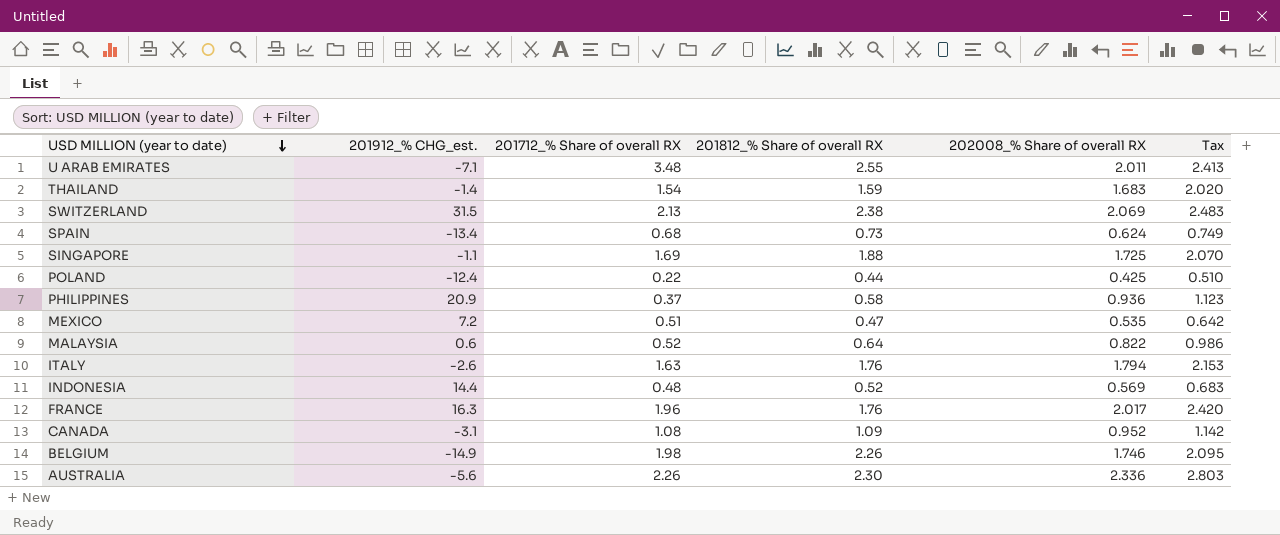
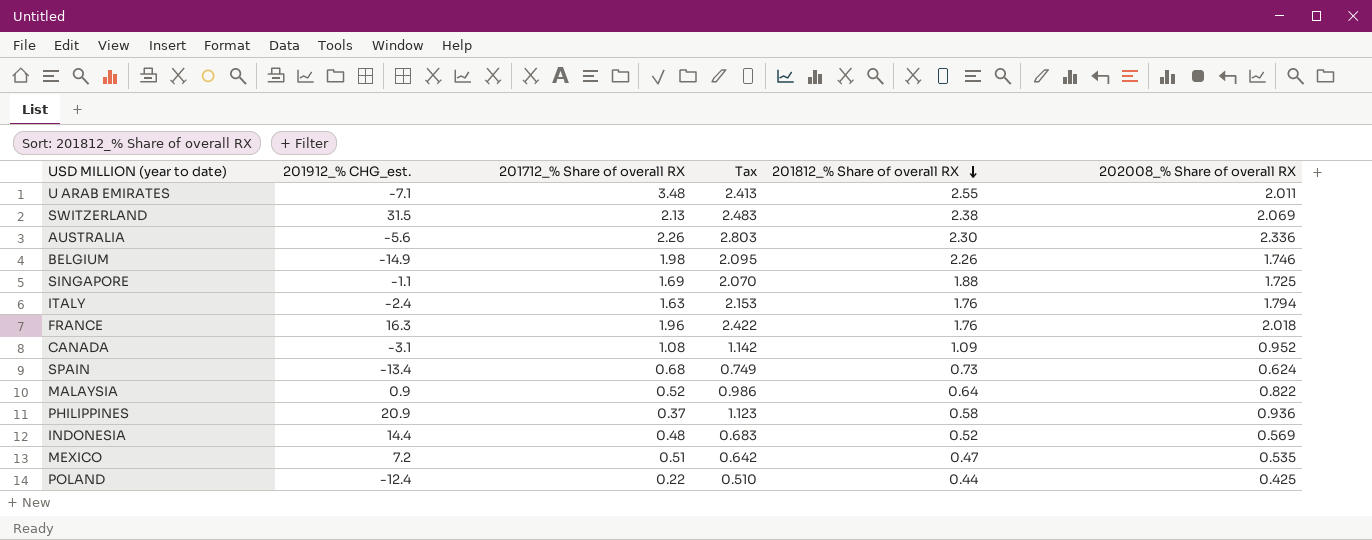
row order: USD MILLION (year to date) descending -> 201812_% Share of overall RX descending
column Tax | position: 6 -> 4
row THAILAND: -1.4 | 1.54 | 1.59 | 1.683 | 2.020 -> none
ITALY | 201912_% CHG_est.: -2.6 -> -2.4
FRANCE | Tax: 2.420 -> 2.422
FRANCE | 202008_% Share of overall RX: 2.017 -> 2.018
MALAYSIA | 201912_% CHG_est.: 0.6 -> 0.9

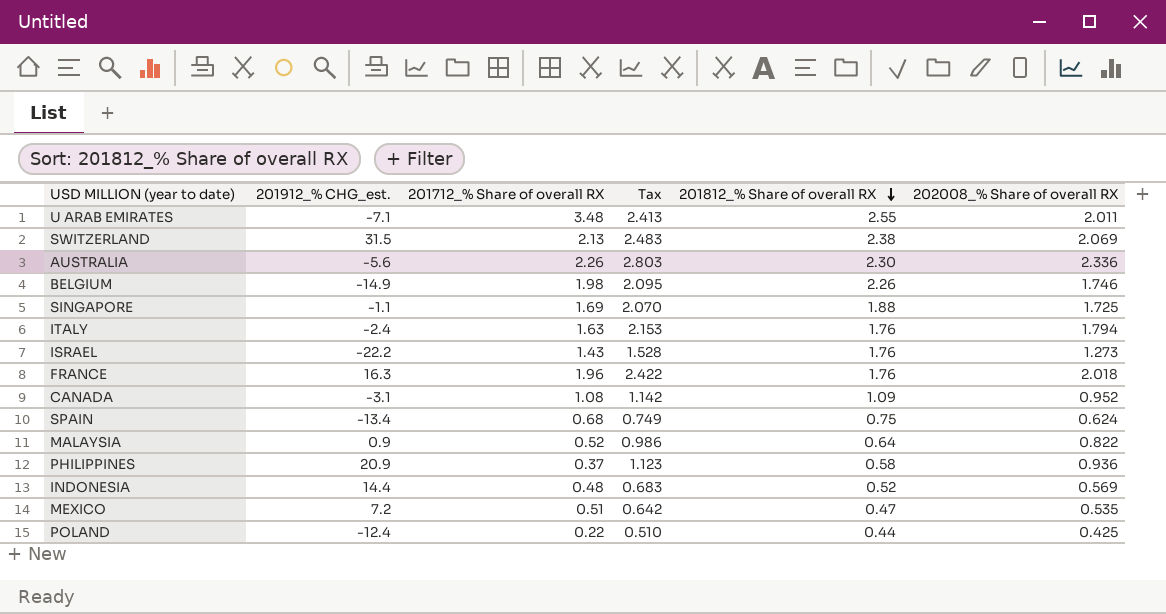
row ISRAEL: none -> -22.2 | 1.43 | 1.528 | 1.76 | 1.273
SPAIN | 201812_% Share of overall RX: 0.73 -> 0.75

